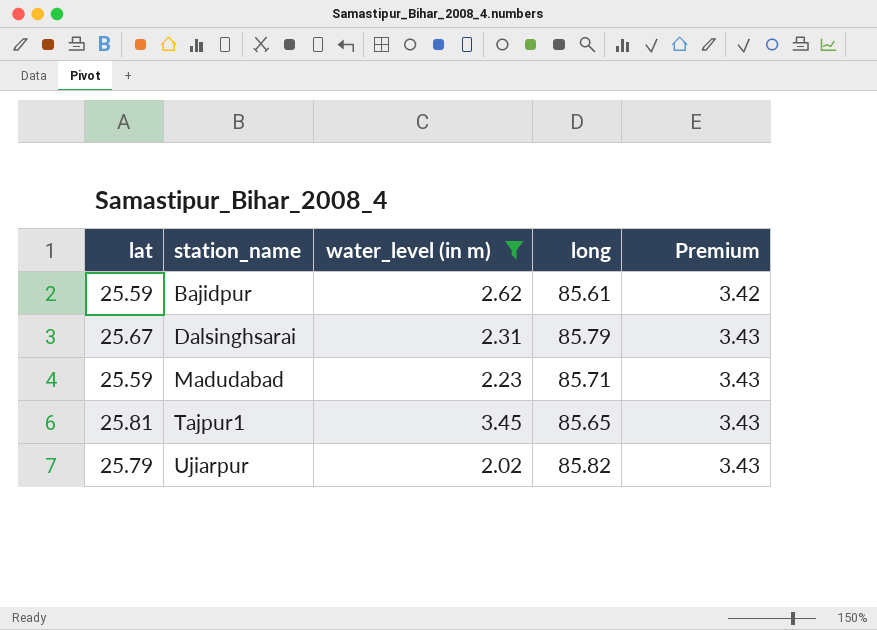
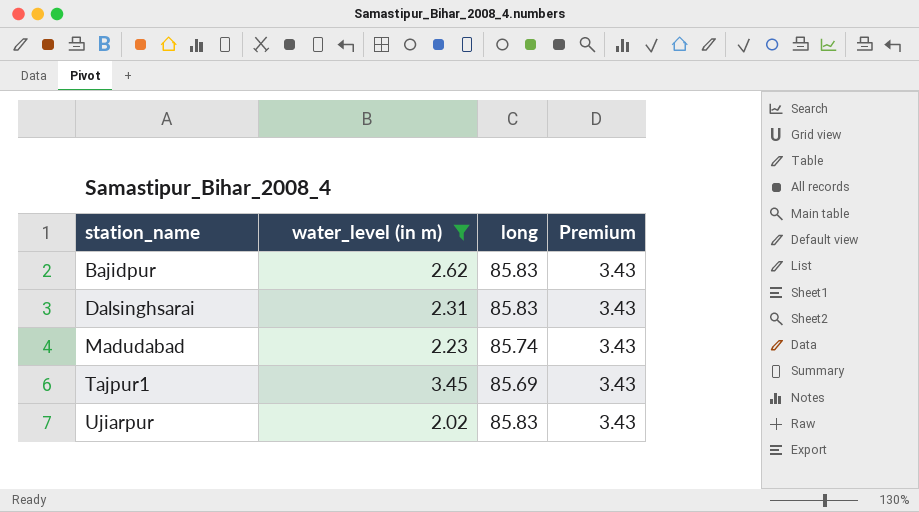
column lat | position: 1 -> none
Bajidpur | long: 85.61 -> 85.83
Bajidpur | Premium: 3.42 -> 3.43
Dalsinghsarai | long: 85.79 -> 85.83
Madudabad | long: 85.71 -> 85.74
Tajpur1 | long: 85.65 -> 85.69
Ujiarpur | long: 85.82 -> 85.83

